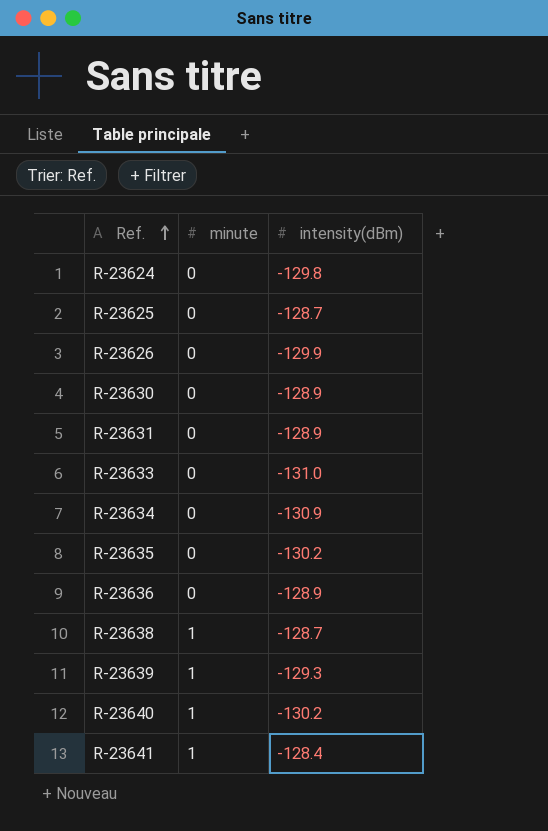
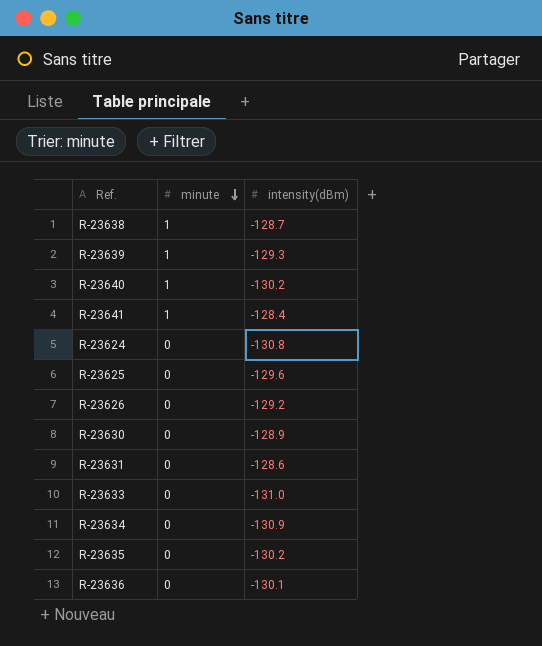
row order: Ref. ascending -> minute descending
R-23624 | intensity(dBm): -129.8 -> -130.8
R-23625 | intensity(dBm): -128.7 -> -129.6
R-23626 | intensity(dBm): -129.9 -> -129.2
R-23631 | intensity(dBm): -128.9 -> -128.6
R-23636 | intensity(dBm): -128.9 -> -130.1

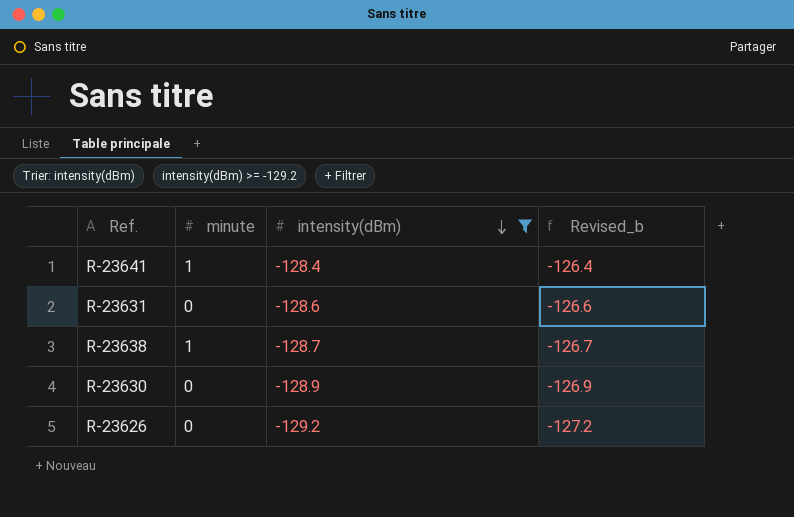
filter: none -> intensity(dBm) >= -129.2
row order: minute descending -> intensity(dBm) descending
column Revised_b | formula: none -> [intensity(dBm)] + 2

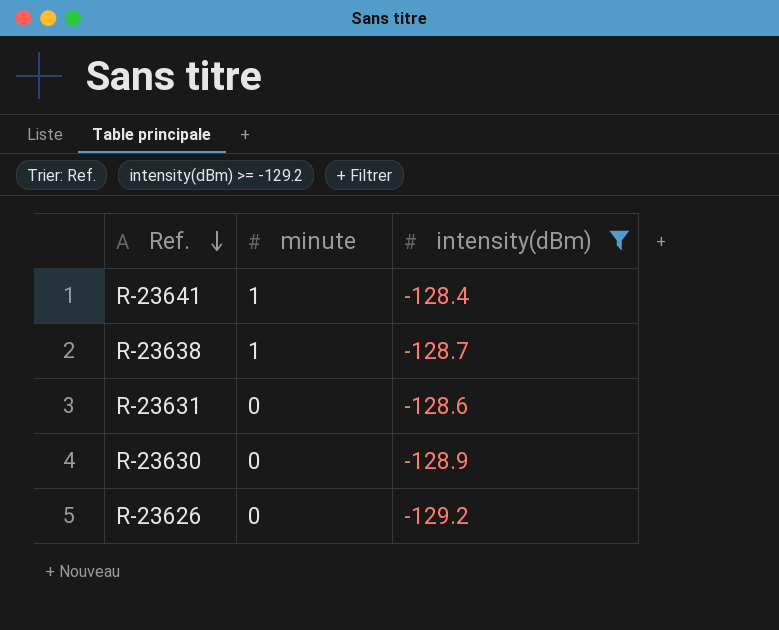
row order: intensity(dBm) descending -> Ref. descending
column Revised_b | formula: [intensity(dBm)] + 2 -> none

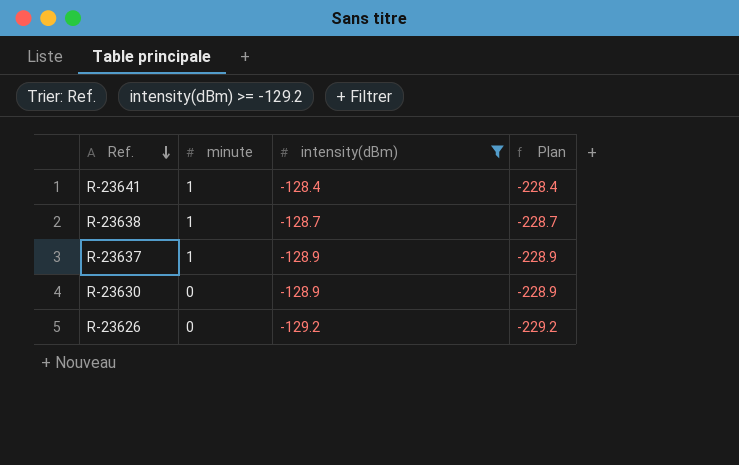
column Plan | formula: none -> [intensity(dBm)] - 100
row R-23631: 0 | -128.6 -> none
row R-23637: none -> 1 | -128.9 | -228.9

